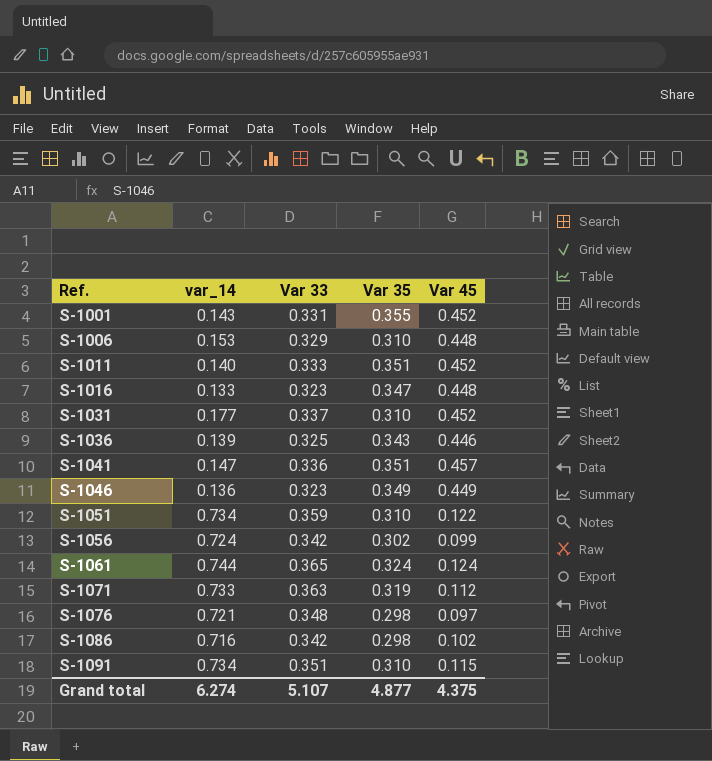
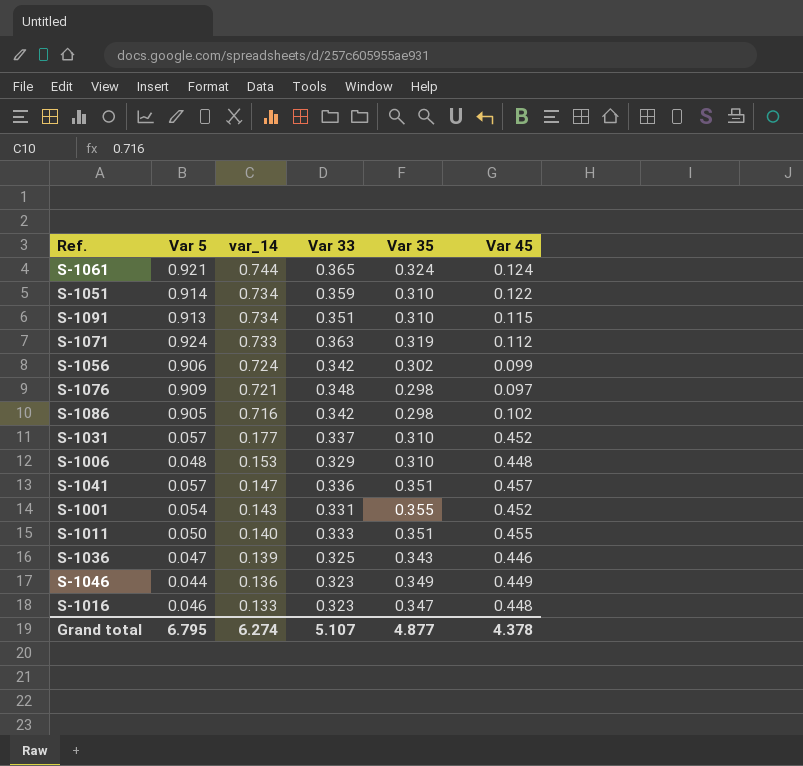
row order: Ref. ascending -> var_14 descending
column Var 5 | position: none -> 2
S-1011 | Var 45: 0.452 -> 0.455
Grand total | Var 45: 4.375 -> 4.378

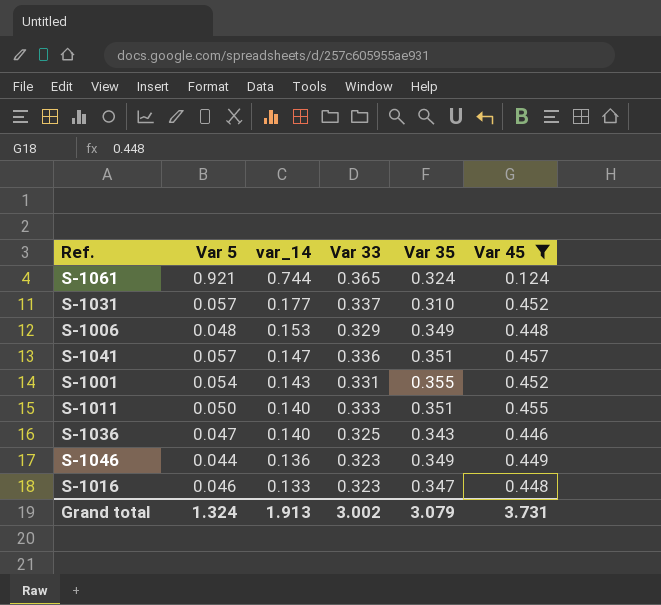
filter: none -> Var 45 >= 0.124
S-1006 | Var 35: 0.310 -> 0.349
S-1036 | var_14: 0.139 -> 0.140
Grand total | Var 5: 6.795 -> 1.324
Grand total | var_14: 6.274 -> 1.913
Grand total | Var 33: 5.107 -> 3.002
Grand total | Var 35: 4.877 -> 3.079
Grand total | Var 45: 4.378 -> 3.731

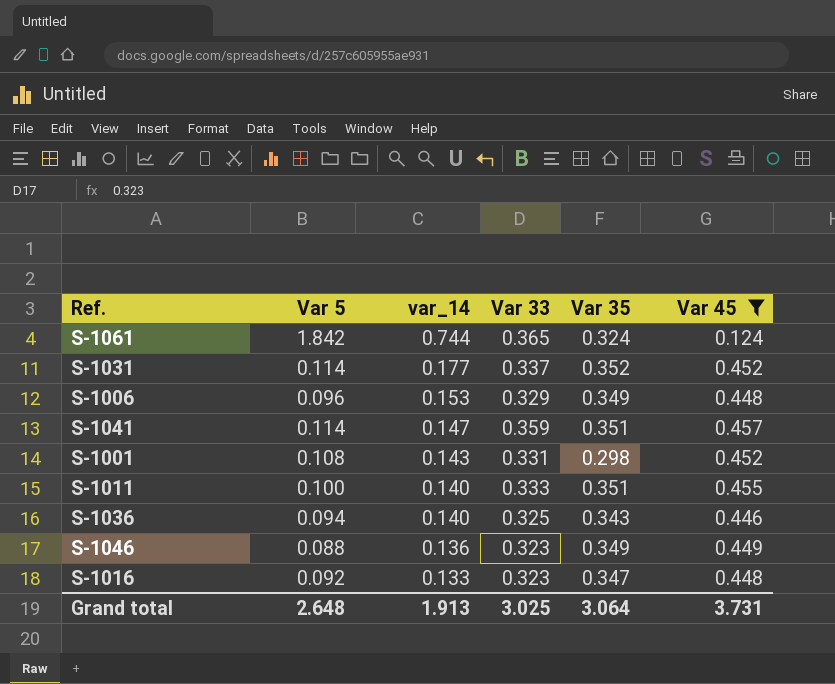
S-1061 | Var 5: 0.921 -> 1.842
S-1031 | Var 5: 0.057 -> 0.114
S-1031 | Var 35: 0.310 -> 0.352
S-1006 | Var 5: 0.048 -> 0.096
S-1041 | Var 5: 0.057 -> 0.114
S-1041 | Var 33: 0.336 -> 0.359
S-1001 | Var 5: 0.054 -> 0.108
S-1001 | Var 35: 0.355 -> 0.298
S-1011 | Var 5: 0.050 -> 0.100
S-1036 | Var 5: 0.047 -> 0.094
S-1046 | Var 5: 0.044 -> 0.088
S-1016 | Var 5: 0.046 -> 0.092
Grand total | Var 5: 1.324 -> 2.648
Grand total | Var 33: 3.002 -> 3.025
Grand total | Var 35: 3.079 -> 3.064

